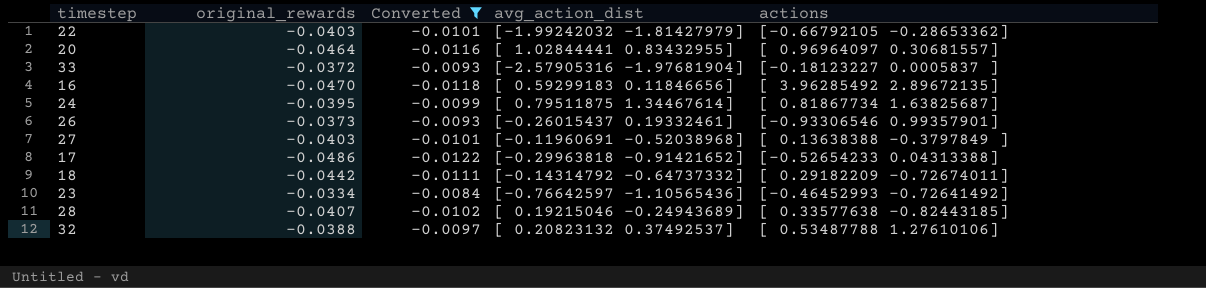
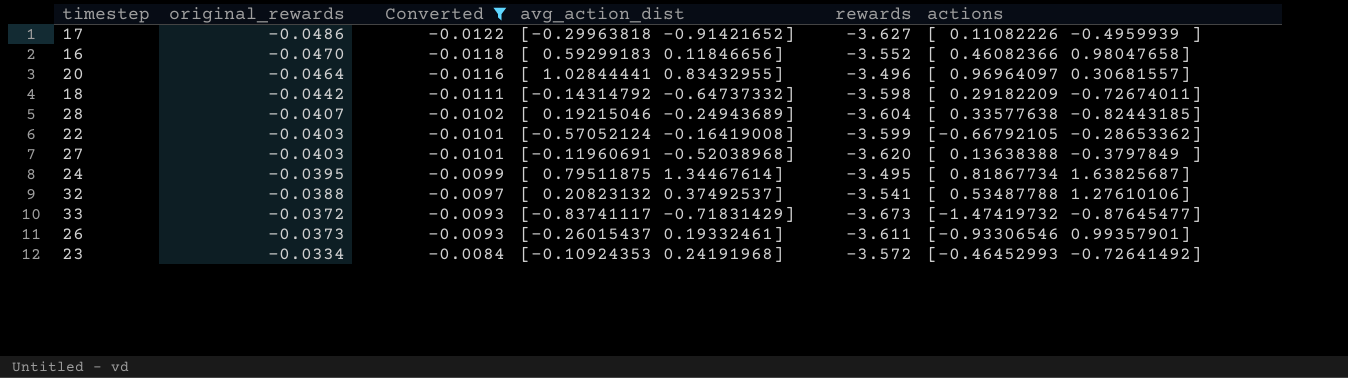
row order: none -> Converted ascending
column rewards | position: none -> 5
17 | actions: [-0.52654233 0.04313388] -> [ 0.11082226 -0.4959939 ]
16 | actions: [ 3.96285492 2.89672135] -> [ 0.46082366 0.98047658]
22 | avg_action_dist: [-1.99242032 -1.81427979] -> [-0.57052124 -0.16419008]
33 | avg_action_dist: [-2.57905316 -1.97681904] -> [-0.83741117 -0.71831429]
33 | actions: [-0.18123227 0.0005837 ] -> [-1.47419732 -0.87645477]
23 | avg_action_dist: [-0.76642597 -1.10565436] -> [-0.10924353 0.24191968]

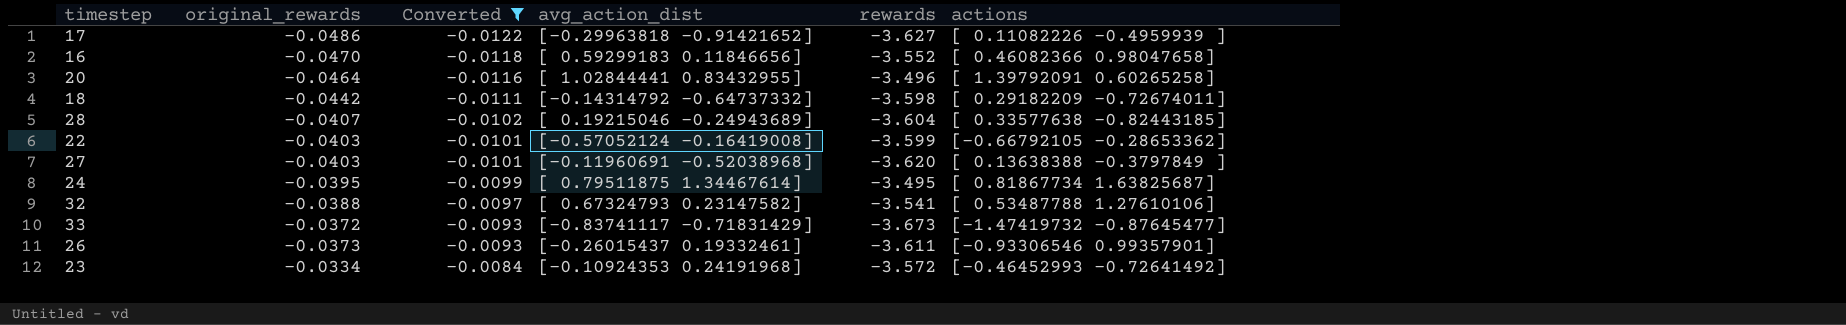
20 | actions: [ 0.96964097 0.30681557] -> [ 1.39792091 0.60265258]
32 | avg_action_dist: [ 0.20823132 0.37492537] -> [ 0.67324793 0.23147582]

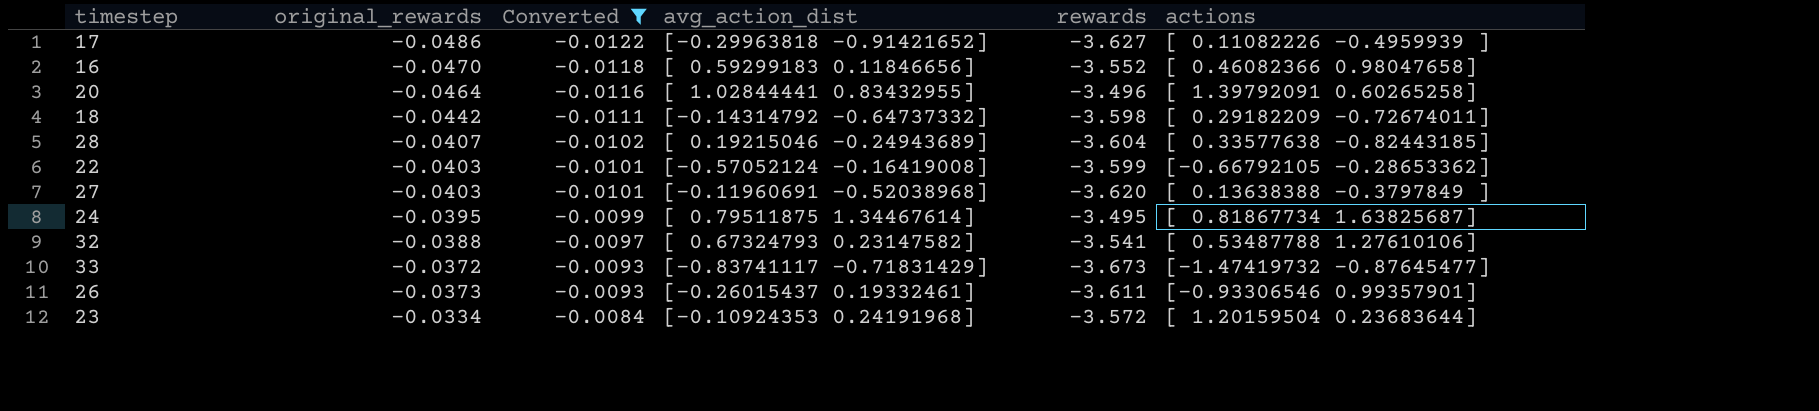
23 | actions: [-0.46452993 -0.72641492] -> [ 1.20159504 0.23683644]

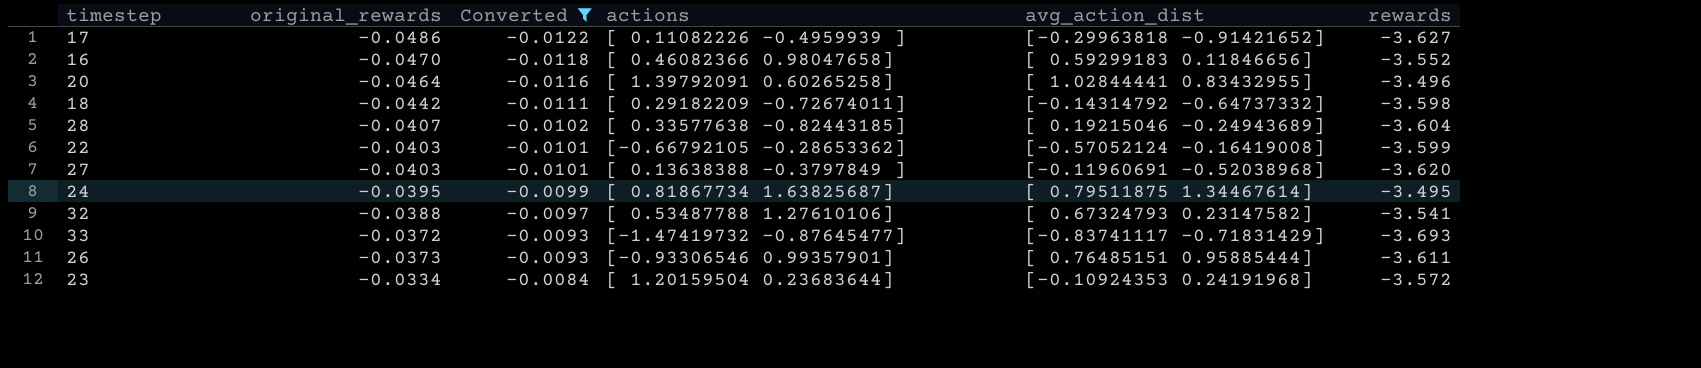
column actions | position: 6 -> 4
33 | rewards: -3.673 -> -3.693
26 | avg_action_dist: [-0.26015437 0.19332461] -> [ 0.76485151 0.95885444]

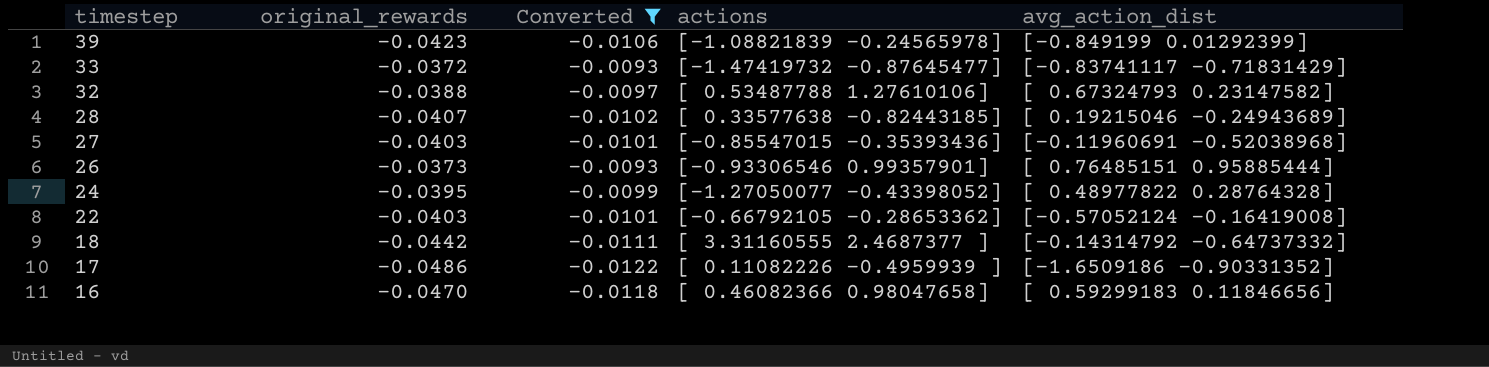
row order: Converted ascending -> timestep descending
column rewards | position: 6 -> none
row 20: -0.0464 | -0.0116 | [ 1.39792091 0.60265258] | [ 1.02844441 0.83432955] | -3.496 -> none
row 23: -0.0334 | -0.0084 | [ 1.20159504 0.23683644] | [-0.10924353 0.24191968] | -3.572 -> none
row 39: none -> -0.0423 | -0.0106 | [-1.08821839 -0.24565978] | [-0.849199 0.01292399]
27 | actions: [ 0.13638388 -0.3797849 ] -> [-0.85547015 -0.35393436]
24 | actions: [ 0.81867734 1.63825687] -> [-1.27050077 -0.43398052]
24 | avg_action_dist: [ 0.79511875 1.34467614] -> [ 0.48977822 0.28764328]
18 | actions: [ 0.29182209 -0.72674011] -> [ 3.31160555 2.4687377 ]
17 | avg_action_dist: [-0.29963818 -0.91421652] -> [-1.6509186 -0.90331352]

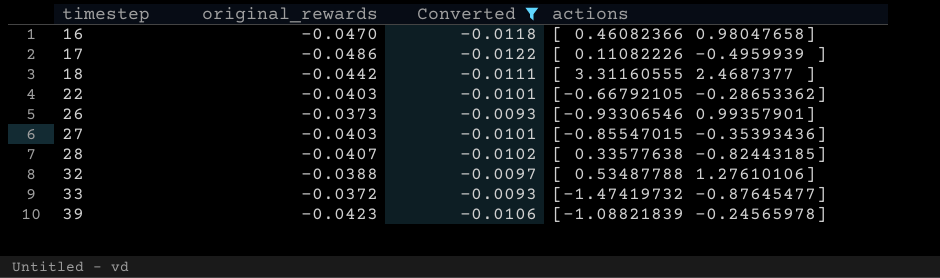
row order: timestep descending -> timestep ascending
column avg_action_dist | position: 5 -> none
row 24: -0.0395 | -0.0099 | [-1.27050077 -0.43398052] | [ 0.48977822 0.28764328] -> none

